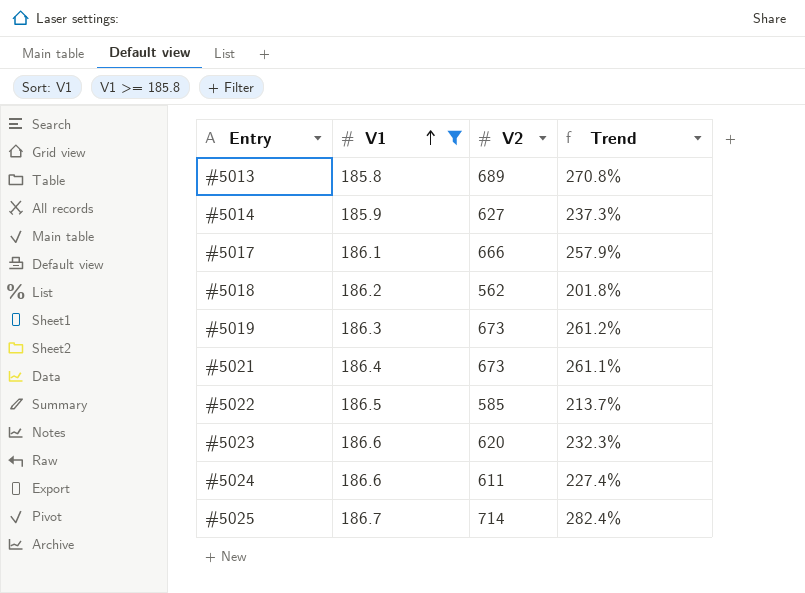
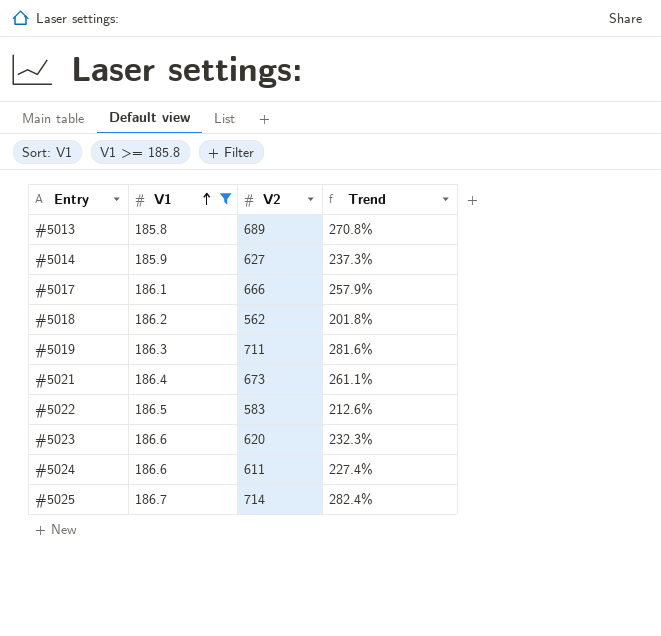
#5019 | V2: 673 -> 711
#5019 | Trend: 261.2% -> 281.6%
#5022 | V2: 585 -> 583
#5022 | Trend: 213.7% -> 212.6%

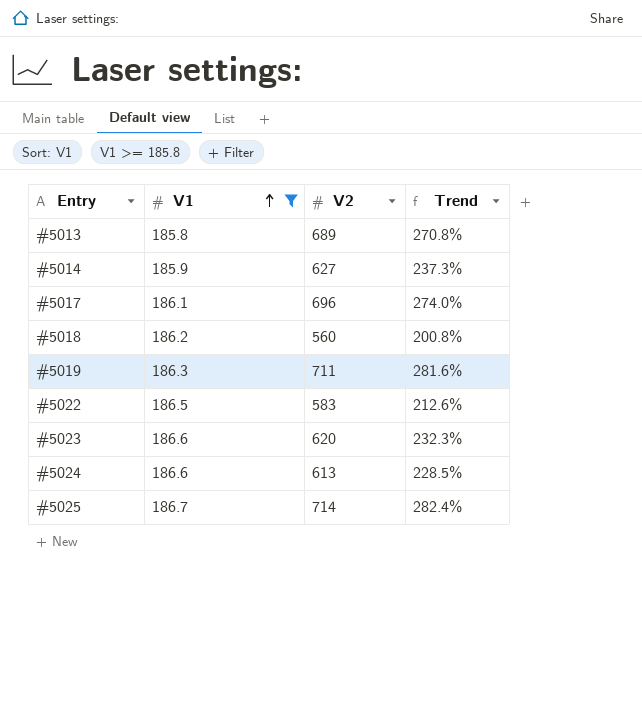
row #5021: 186.4 | 673 | 261.1% -> none
#5017 | V2: 666 -> 696
#5017 | Trend: 257.9% -> 274.0%
#5018 | V2: 562 -> 560
#5018 | Trend: 201.8% -> 200.8%
#5024 | V2: 611 -> 613
#5024 | Trend: 227.4% -> 228.5%

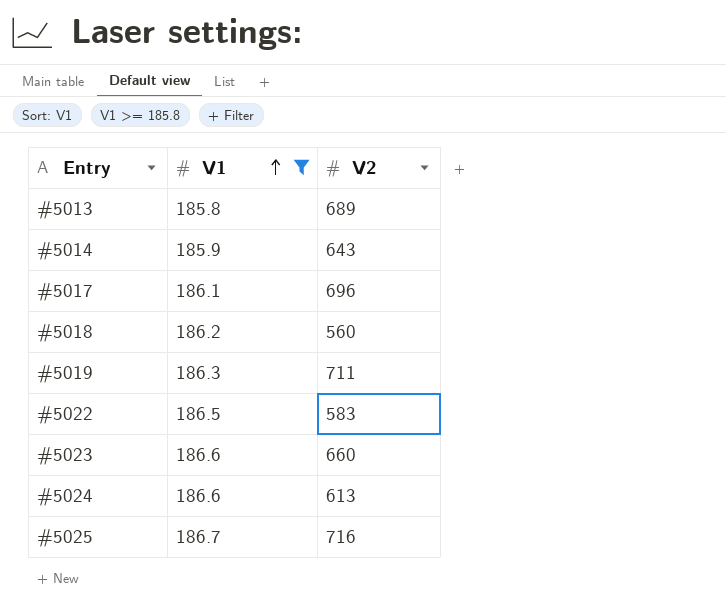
column Trend | formula: ([V2] - [V1]) / [V1] -> none
#5014 | V2: 627 -> 643
#5023 | V2: 620 -> 660
#5025 | V2: 714 -> 716

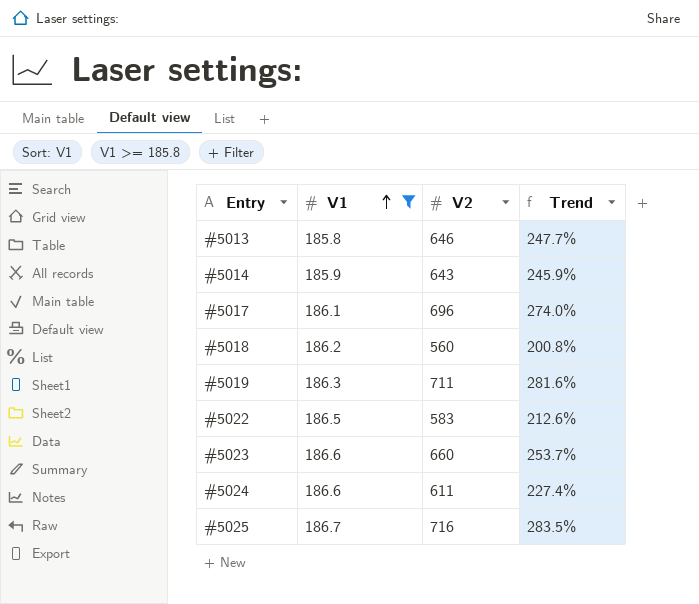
column Trend | formula: none -> ([V2] - [V1]) / [V1]
#5013 | V2: 689 -> 646
#5024 | V2: 613 -> 611

